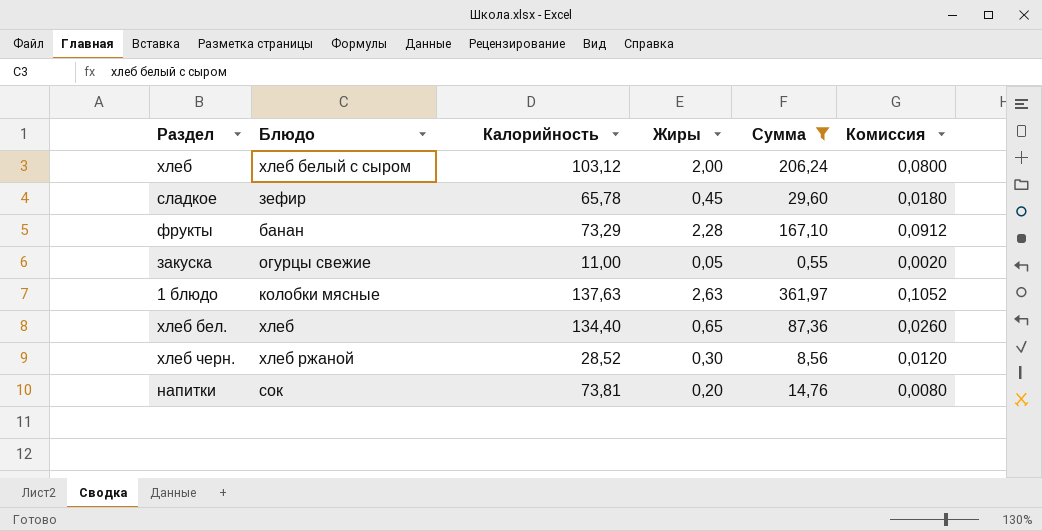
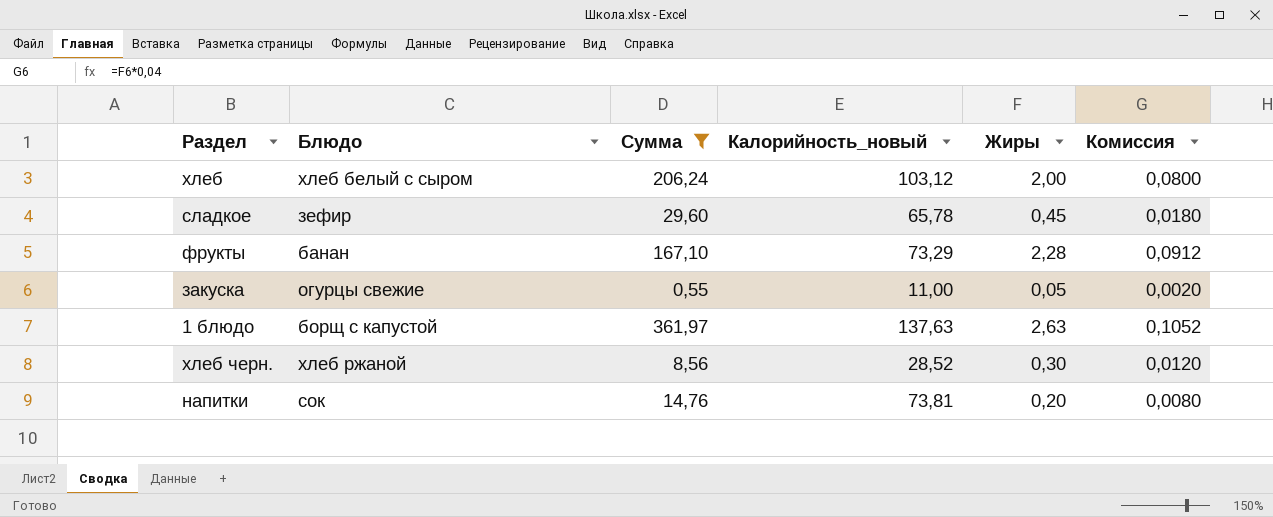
column Сумма | position: 5 -> 3
column name: Калорийность -> Калорийность_новый
row хлеб бел.: хлеб | 134,40 | 0,65 | 87,36 | 0,0260 -> none
1 блюдо | Блюдо: колобки мясные -> борщ с капустой

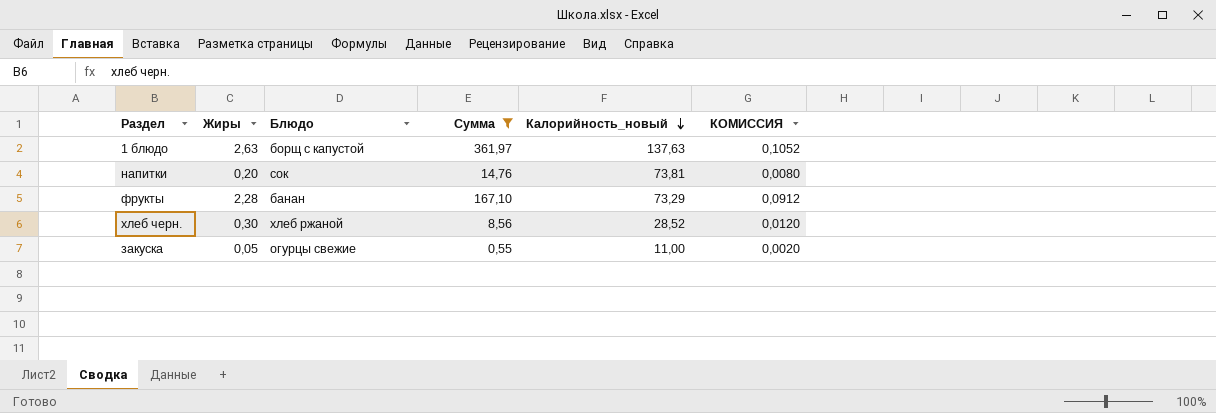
row order: none -> Калорийность_новый descending
column Жиры | position: 5 -> 2
column name: Комиссия -> КОМИССИЯ
row хлеб: хлеб белый с сыром | 206,24 | 103,12 | 2,00 | 0,0800 -> none
row сладкое: зефир | 29,60 | 65,78 | 0,45 | 0,0180 -> none

